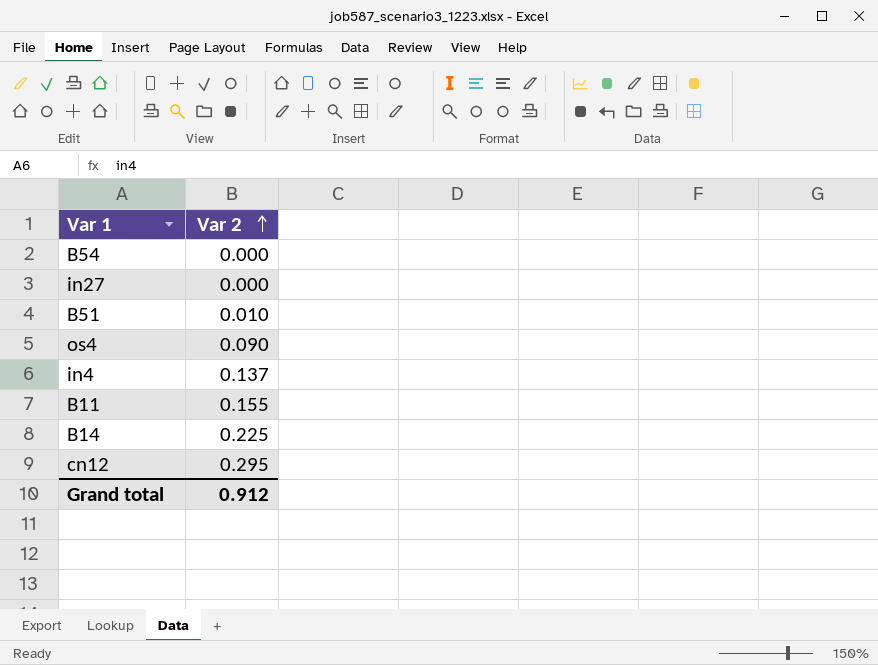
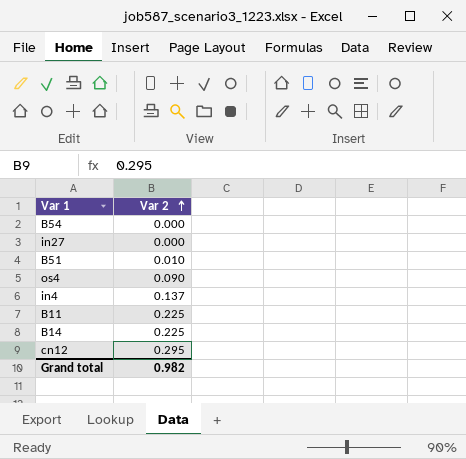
B11 | Var 2: 0.155 -> 0.225
Grand total | Var 2: 0.912 -> 0.982

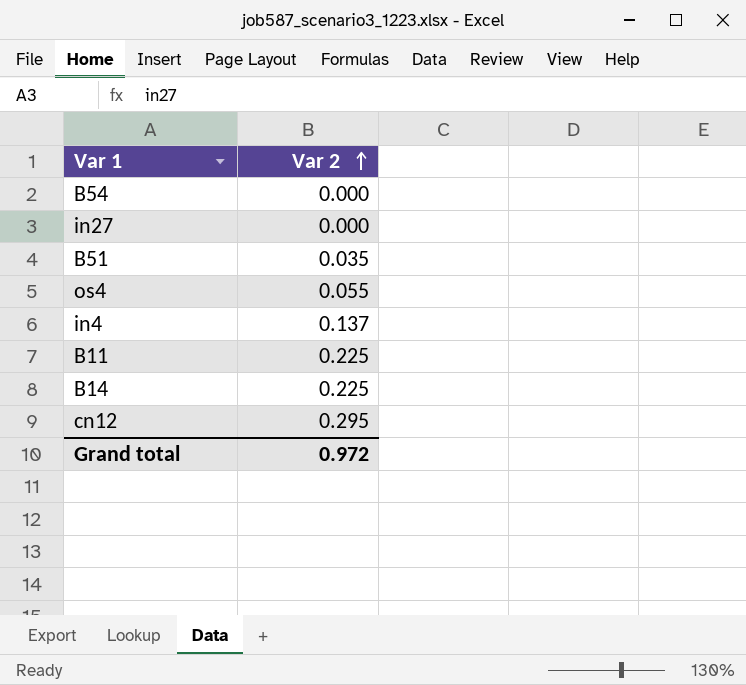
B51 | Var 2: 0.010 -> 0.035
os4 | Var 2: 0.090 -> 0.055
Grand total | Var 2: 0.982 -> 0.972

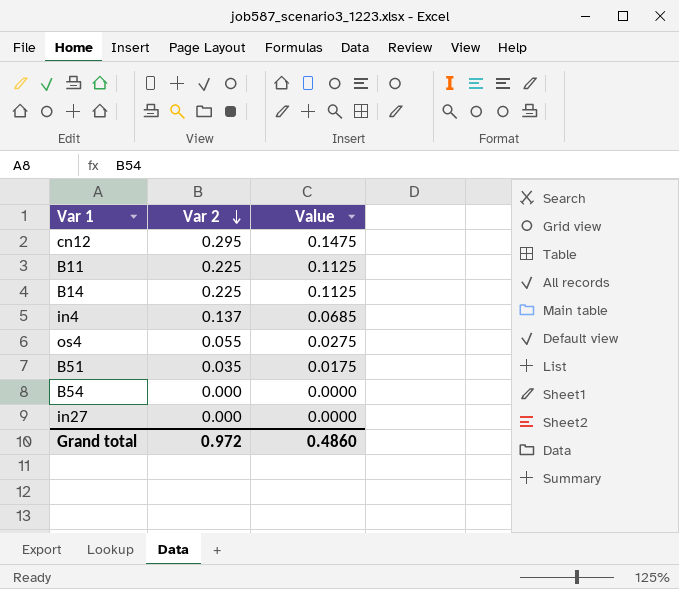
row order: Var 2 ascending -> Var 2 descending
column Value | formula: none -> [Var 2] * 0.5

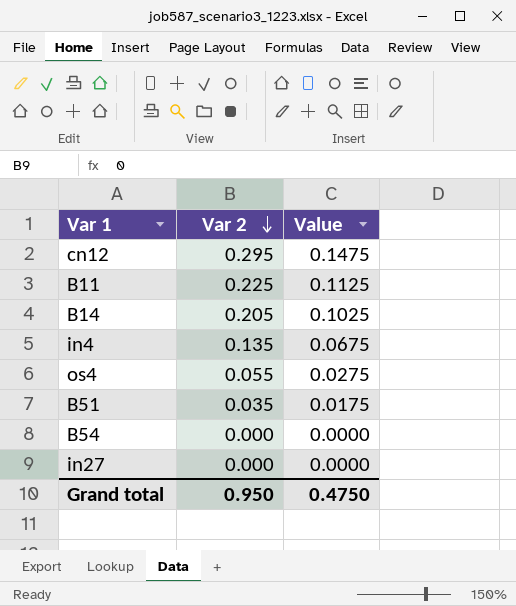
B14 | Var 2: 0.225 -> 0.205
B14 | Value: 0.1125 -> 0.1025
in4 | Var 2: 0.137 -> 0.135
in4 | Value: 0.0685 -> 0.0675
Grand total | Var 2: 0.972 -> 0.950
Grand total | Value: 0.4860 -> 0.4750

